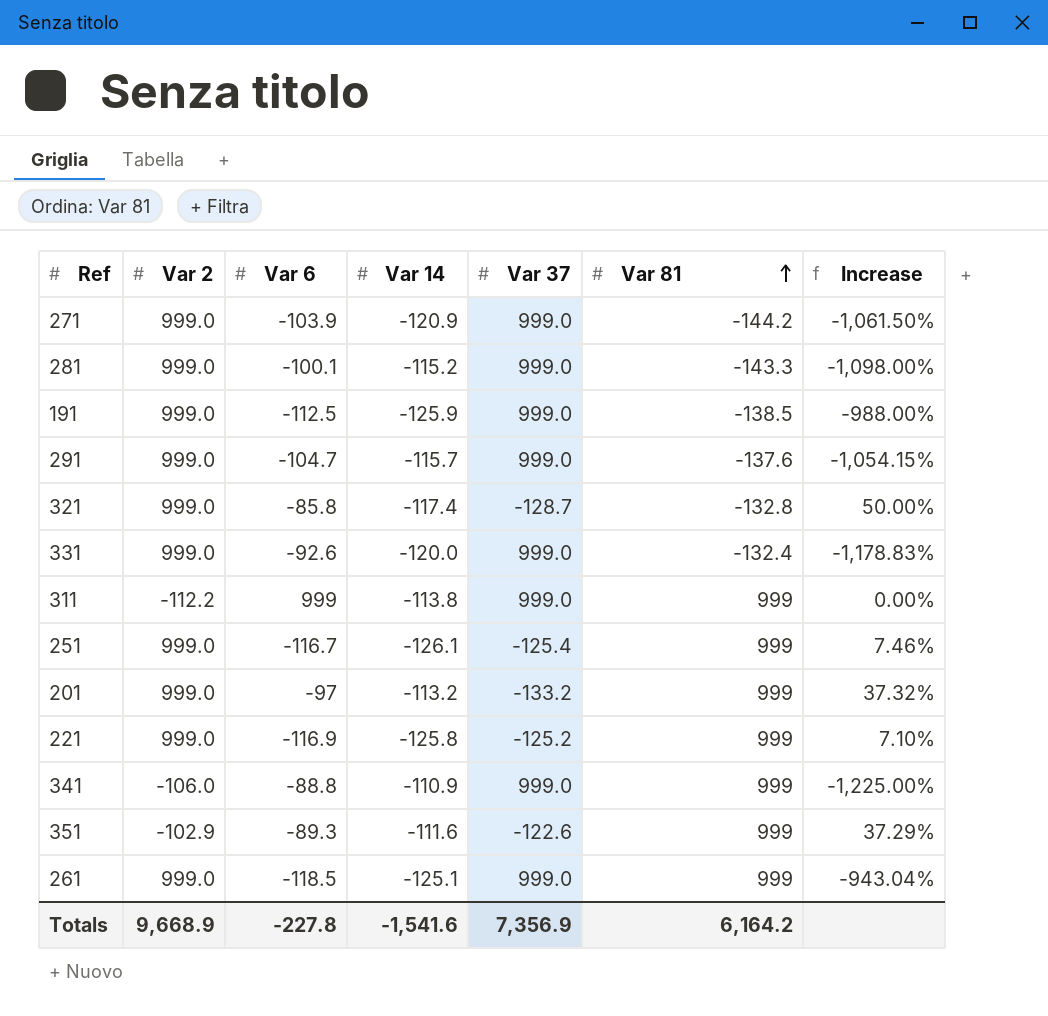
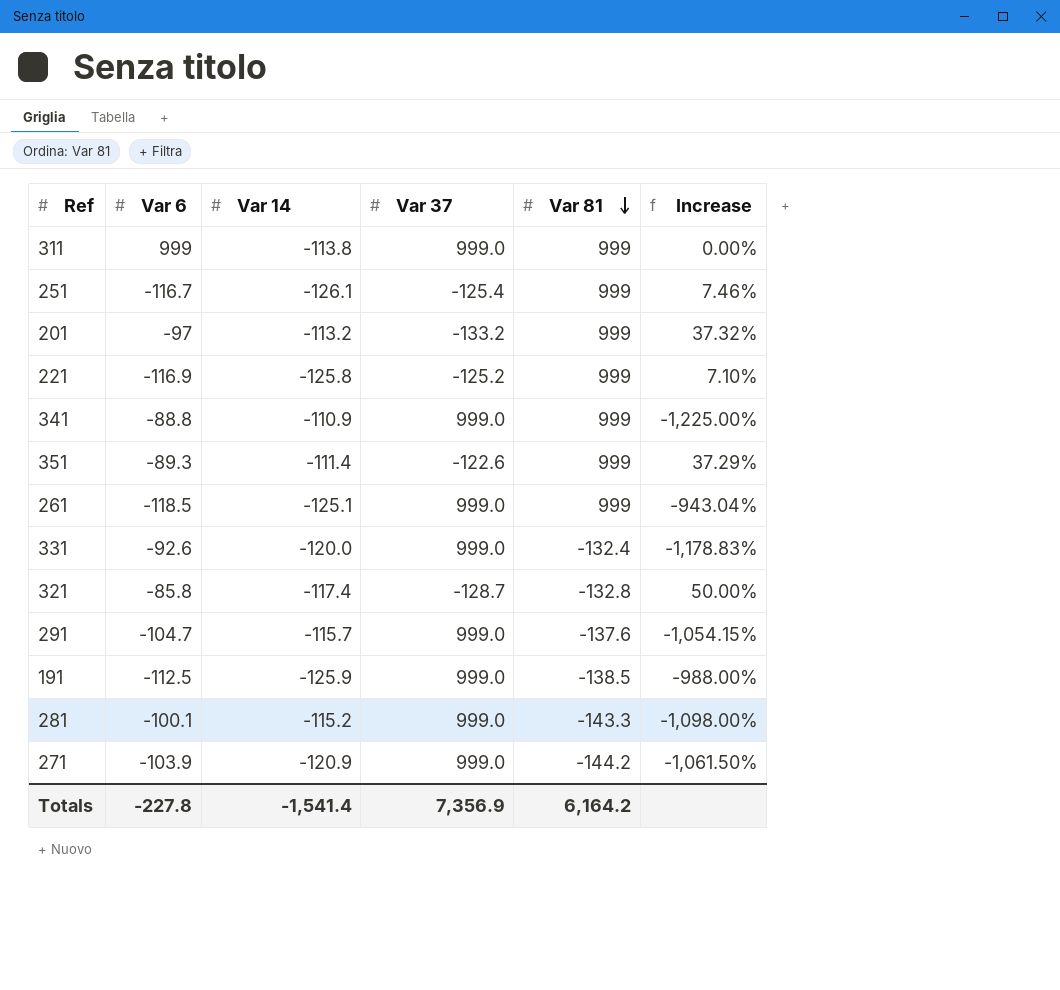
row order: Var 81 ascending -> Var 81 descending
column Var 2 | position: 2 -> none
351 | Var 14: -111.6 -> -111.4
Totals | Var 14: -1,541.6 -> -1,541.4

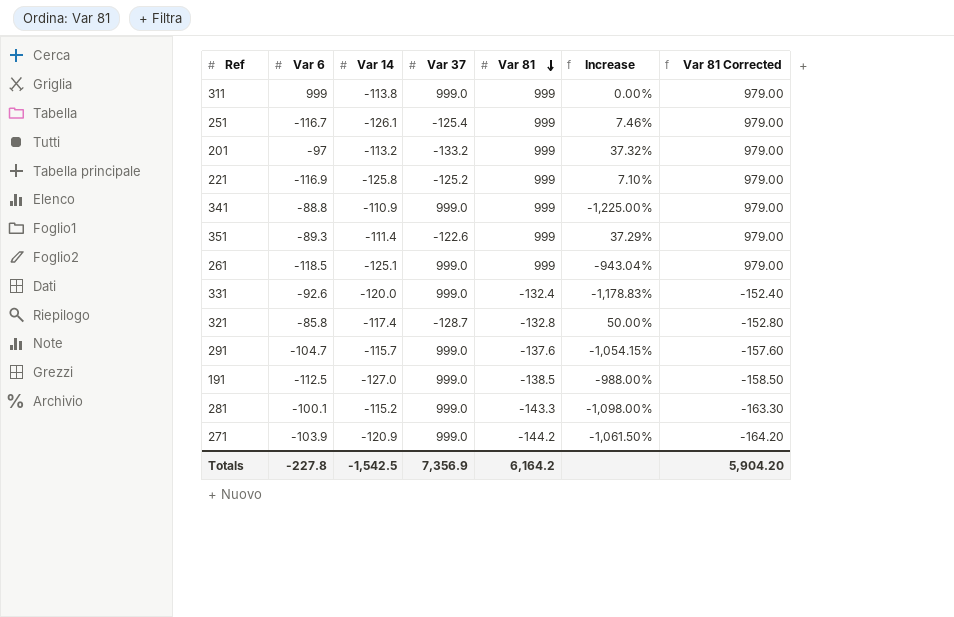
column Var 81 Corrected | formula: none -> [Var 81] - 20
191 | Var 14: -125.9 -> -127.0
Totals | Var 14: -1,541.4 -> -1,542.5

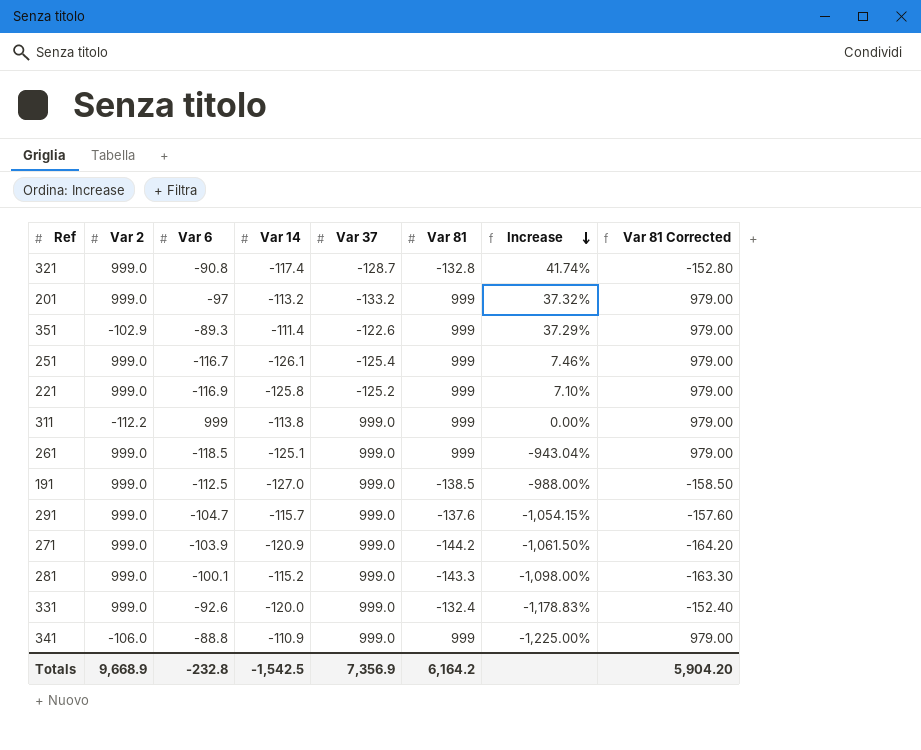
row order: Var 81 descending -> Increase descending
column Var 2 | position: none -> 2
321 | Var 6: -85.8 -> -90.8
321 | Increase: 50.00% -> 41.74%
Totals | Var 6: -227.8 -> -232.8

